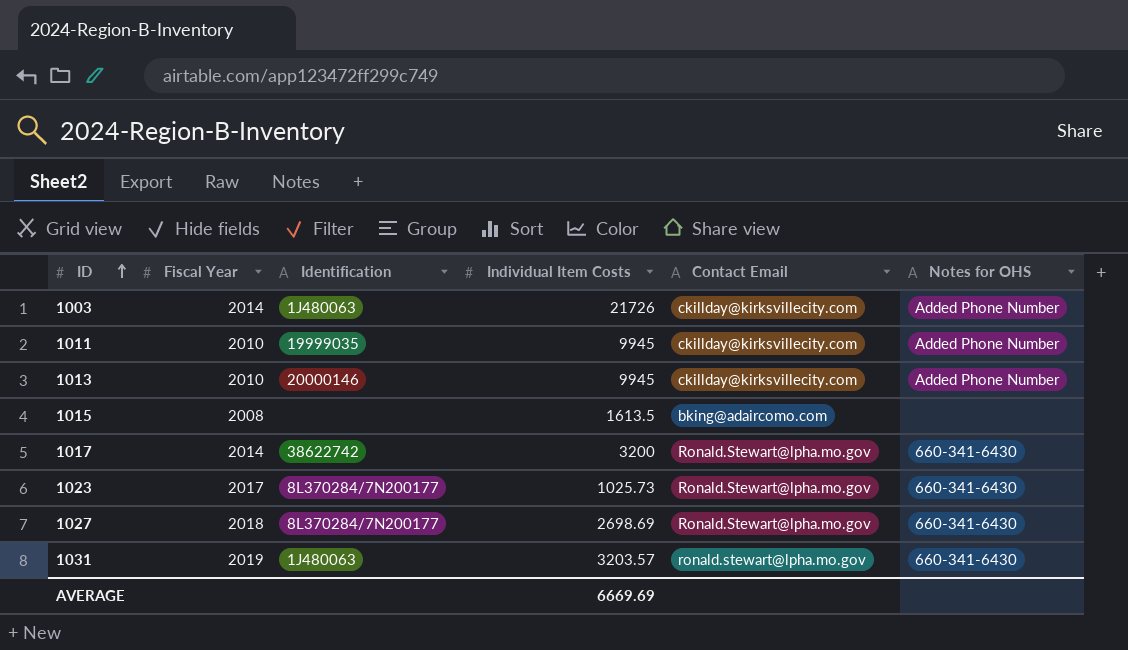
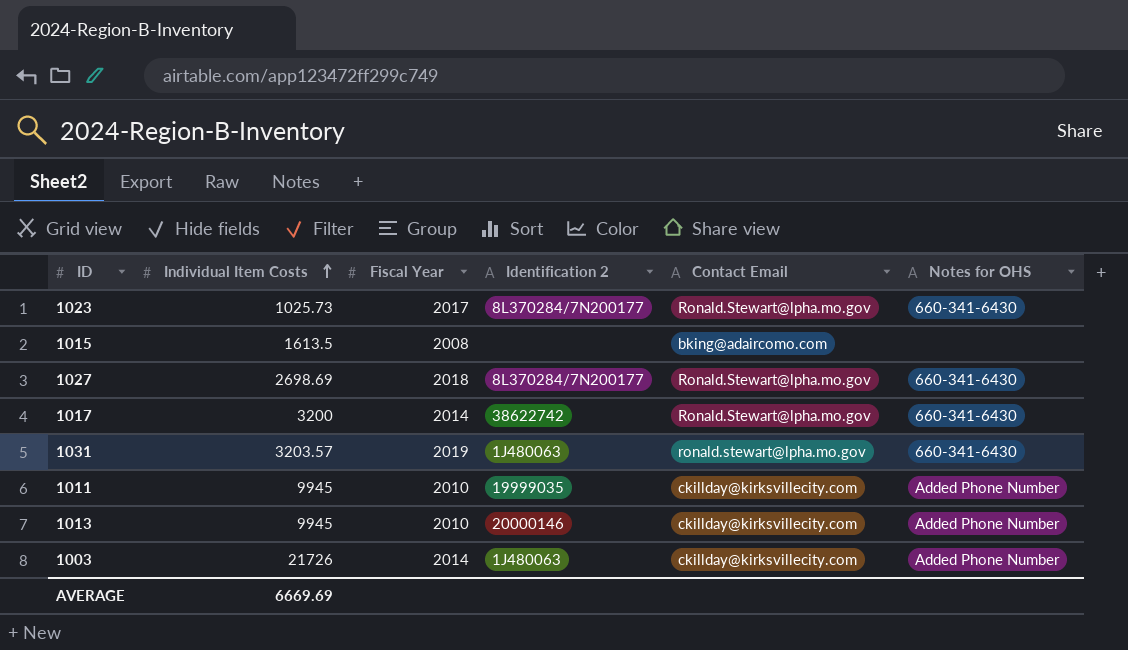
row order: ID ascending -> Individual Item Costs ascending
column Individual Item Costs | position: 4 -> 2
column name: Identification -> Identification 2

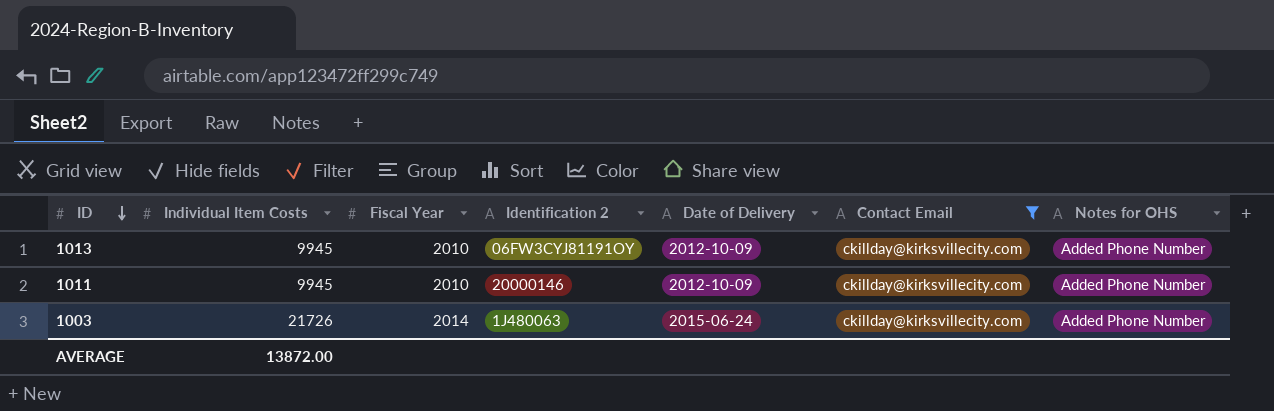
filter: none -> Contact Email = ckillday@kirksvillecity.com
row order: Individual Item Costs ascending -> ID descending
column Date of Delivery | position: none -> 5
1013 | Identification 2: 20000146 -> 06FW3CYJ81191OY
1011 | Identification 2: 19999035 -> 20000146
AVERAGE | Individual Item Costs: 6669.69 -> 13872.00

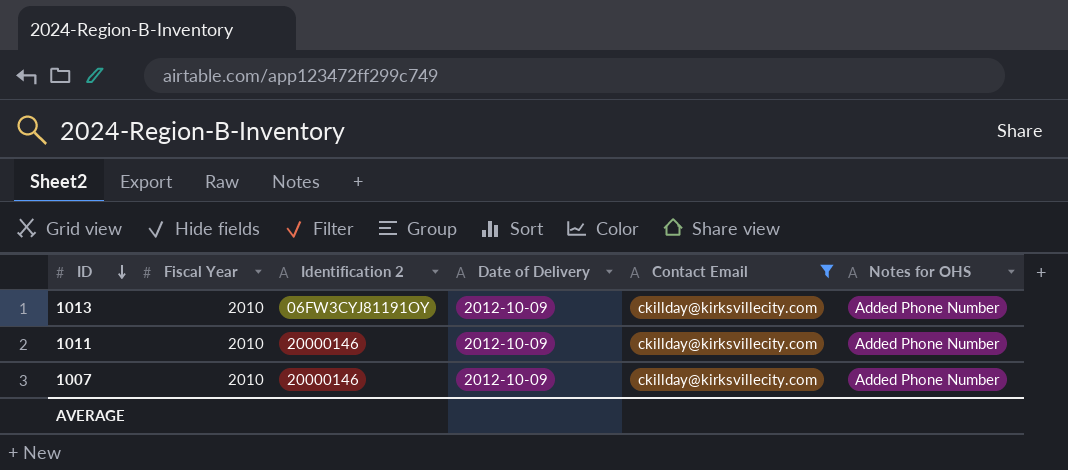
column Individual Item Costs | position: 2 -> none
row 1003: 21726 | 2014 | 1J480063 | 2015-06-24 | ckillday@kirksvillecity.com | Added Phone Number -> none
row 1007: none -> 2010 | 20000146 | 2012-10-09 | ckillday@kirksvillecity.com | Added Phone Number

